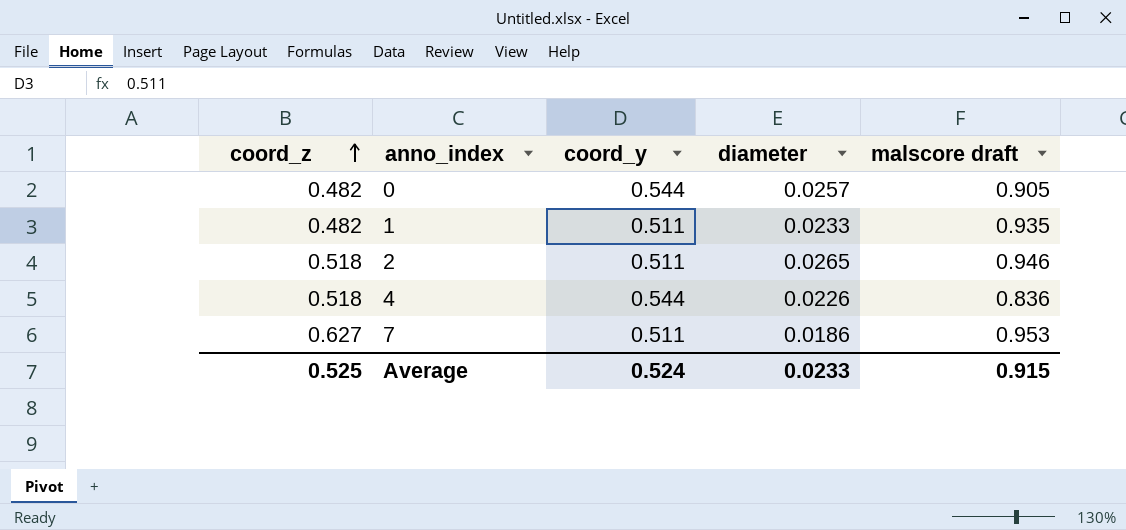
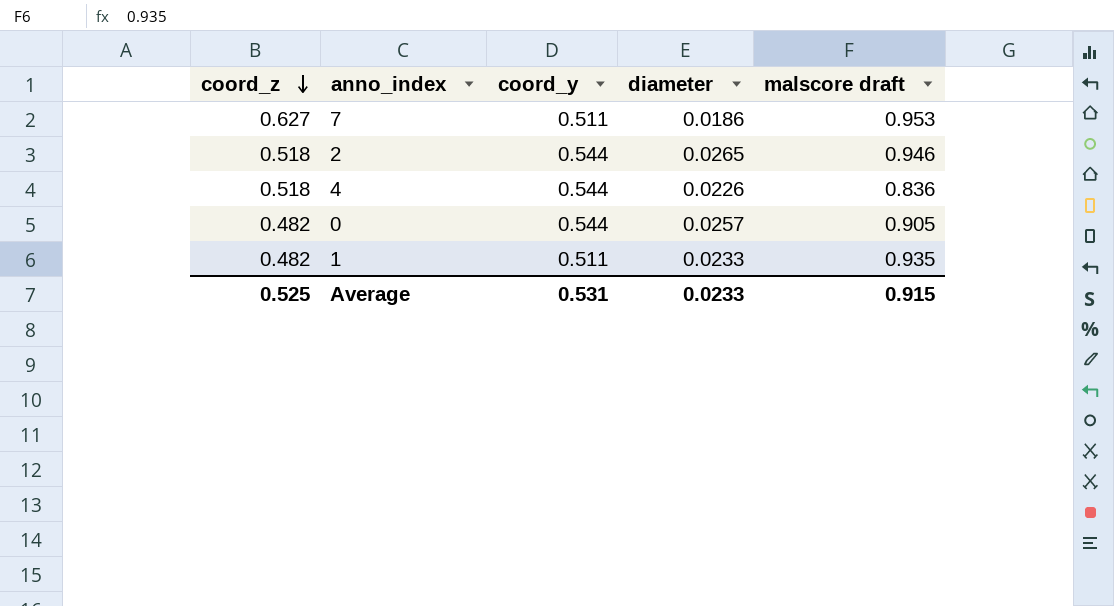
row order: coord_z ascending -> coord_z descending
2 | coord_y: 0.511 -> 0.544
Average | coord_y: 0.524 -> 0.531

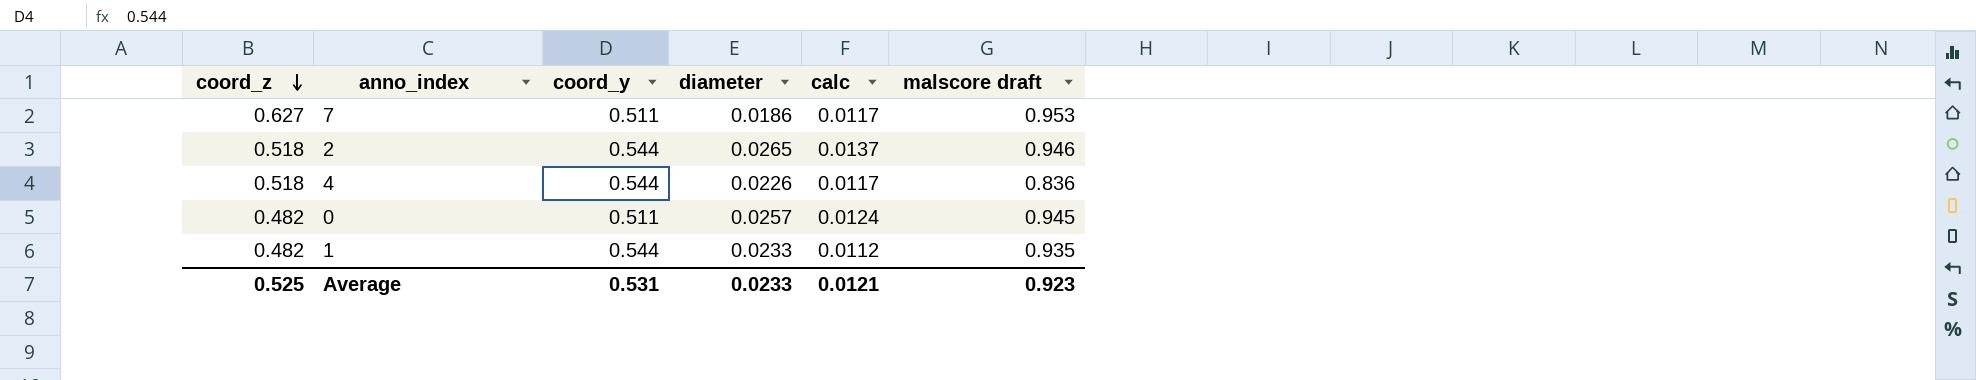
column calc | formula: none -> [coord_z] * [diameter]
0 | coord_y: 0.544 -> 0.511
0 | malscore draft: 0.905 -> 0.945
1 | coord_y: 0.511 -> 0.544
Average | malscore draft: 0.915 -> 0.923

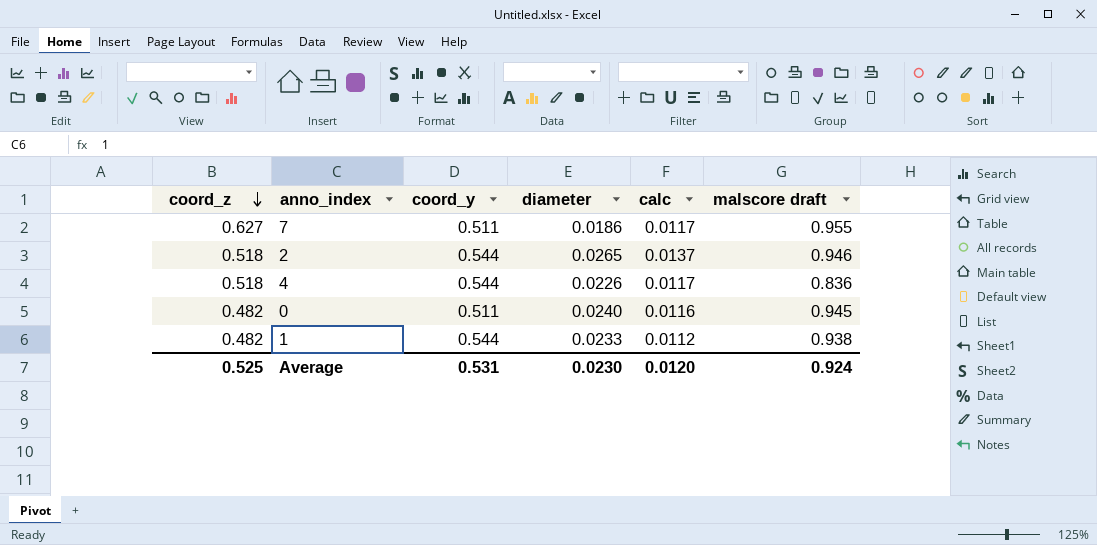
7 | malscore draft: 0.953 -> 0.955
0 | diameter: 0.0257 -> 0.0240
0 | calc: 0.0124 -> 0.0116
1 | malscore draft: 0.935 -> 0.938
Average | diameter: 0.0233 -> 0.0230
Average | calc: 0.0121 -> 0.0120
Average | malscore draft: 0.923 -> 0.924

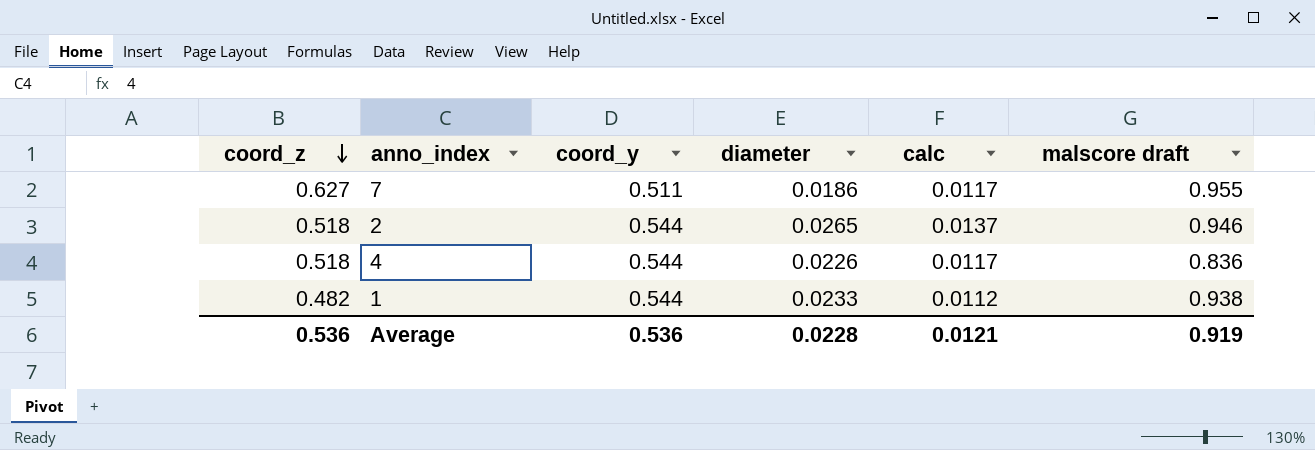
row 0: 0.482 | 0.511 | 0.0240 | 0.0116 | 0.945 -> none
Average | coord_z: 0.525 -> 0.536
Average | coord_y: 0.531 -> 0.536
Average | diameter: 0.0230 -> 0.0228
Average | calc: 0.0120 -> 0.0121
Average | malscore draft: 0.924 -> 0.919

